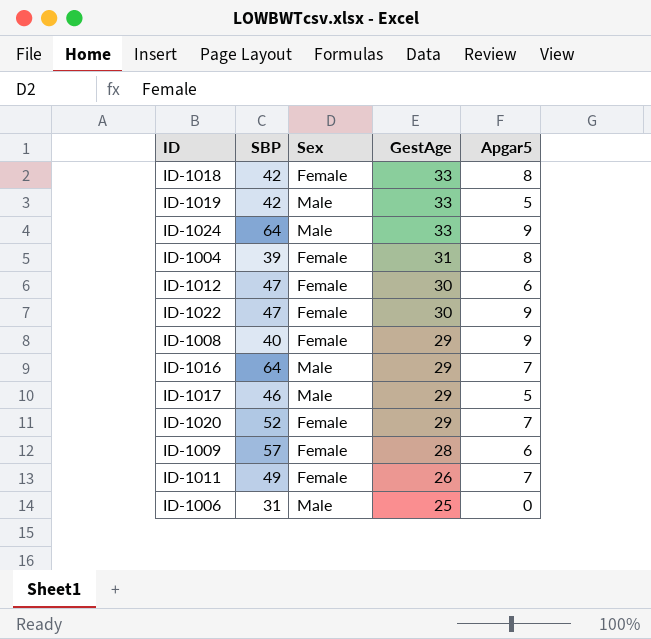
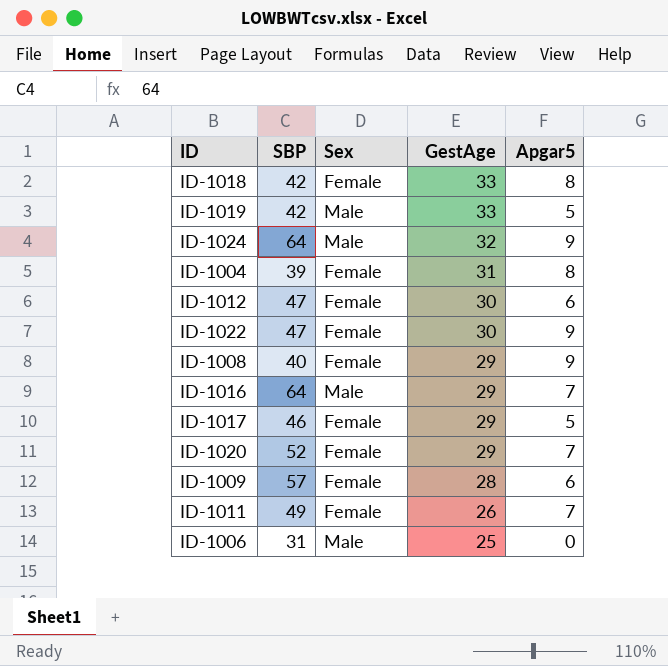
ID-1024 | GestAge: 33 -> 32
ID-1017 | Sex: Male -> Female

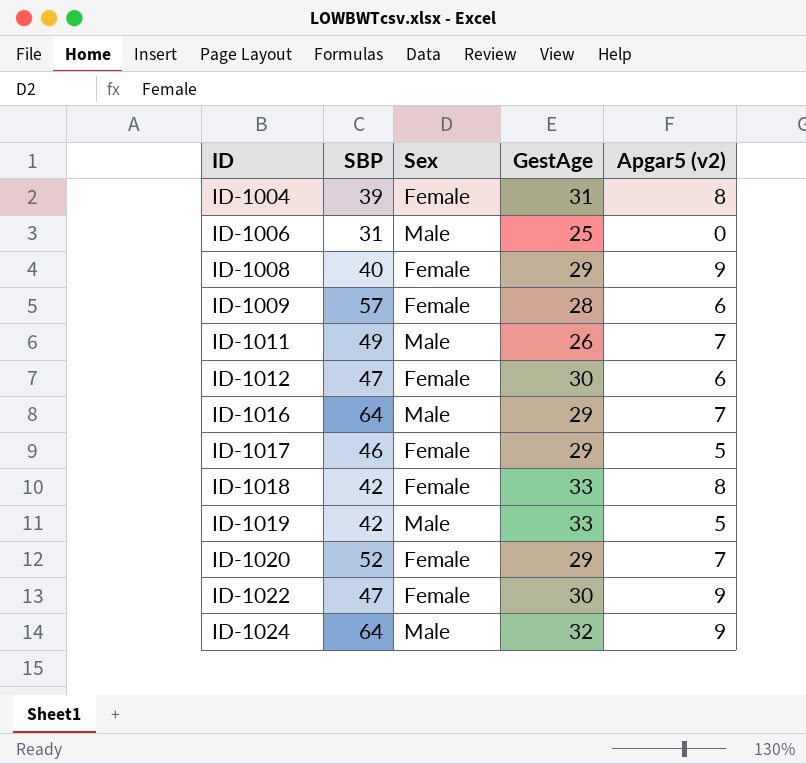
row order: GestAge descending -> ID ascending
column name: Apgar5 -> Apgar5 (v2)
ID-1011 | Sex: Female -> Male

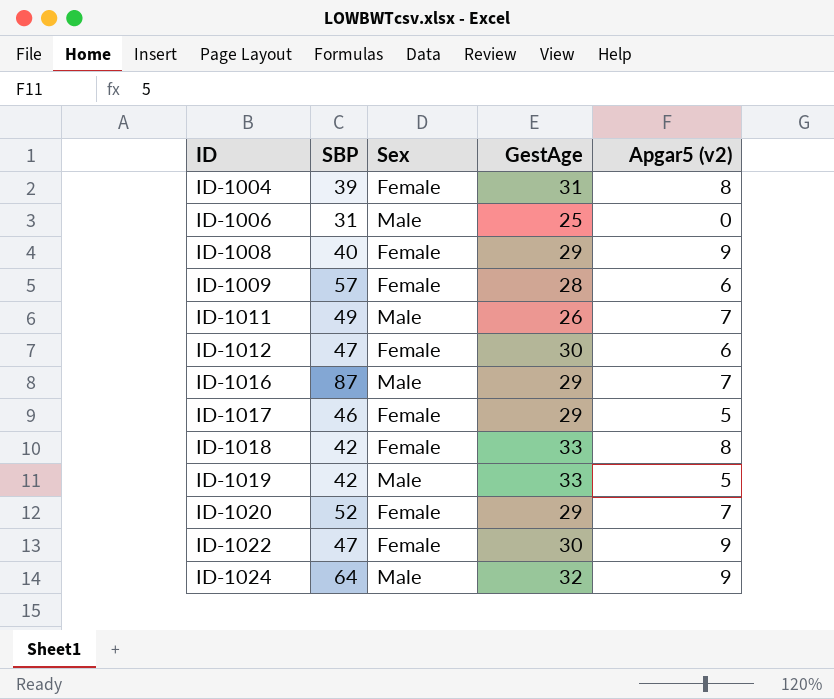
ID-1016 | SBP: 64 -> 87

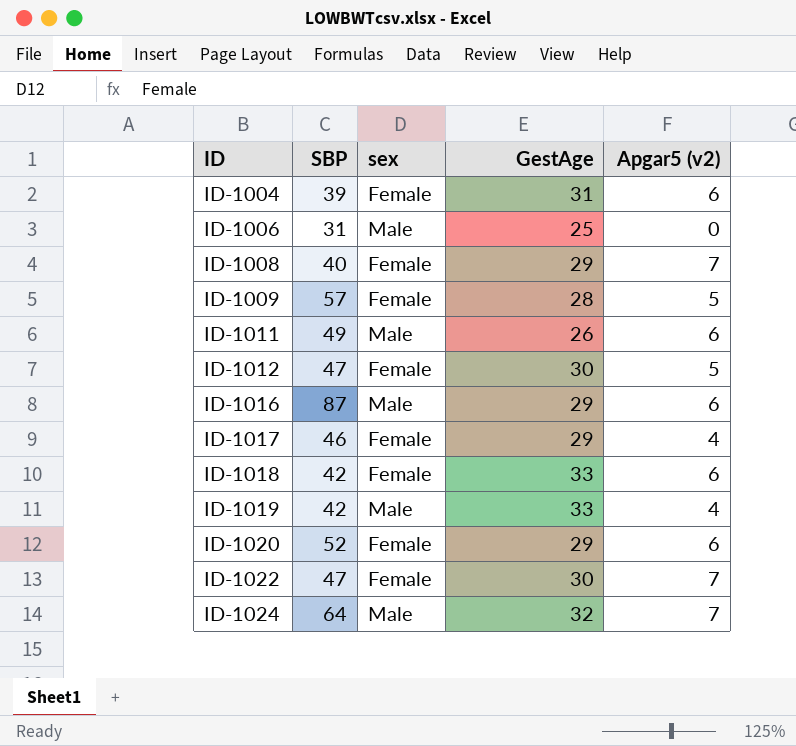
column name: Sex -> sex
ID-1004 | Apgar5 (v2): 8 -> 6
ID-1008 | Apgar5 (v2): 9 -> 7
ID-1009 | Apgar5 (v2): 6 -> 5
ID-1011 | Apgar5 (v2): 7 -> 6
ID-1012 | Apgar5 (v2): 6 -> 5
ID-1016 | Apgar5 (v2): 7 -> 6
ID-1017 | Apgar5 (v2): 5 -> 4
ID-1018 | Apgar5 (v2): 8 -> 6
ID-1019 | Apgar5 (v2): 5 -> 4
ID-1020 | Apgar5 (v2): 7 -> 6
ID-1022 | Apgar5 (v2): 9 -> 7
ID-1024 | Apgar5 (v2): 9 -> 7

